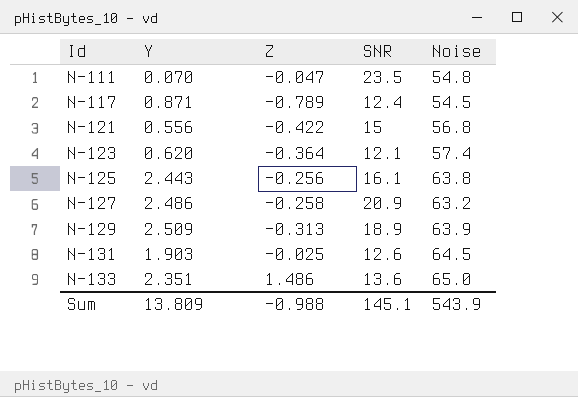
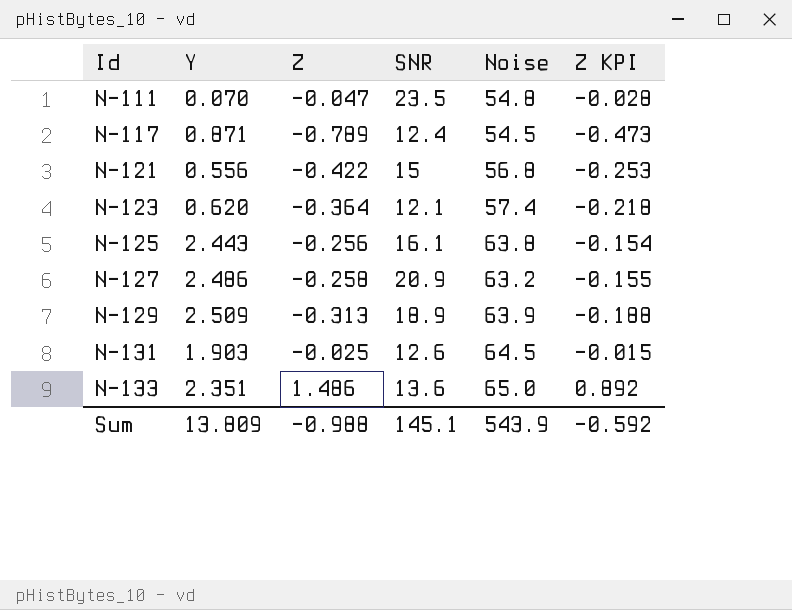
column Z KPI | formula: none -> [Z] * 0.6

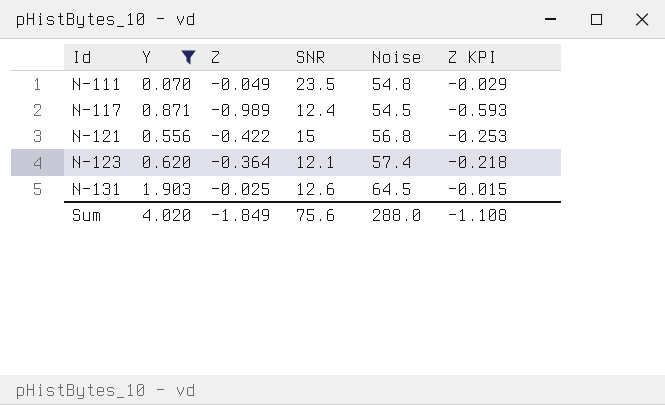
filter: none -> Y <= 1.903
N-111 | Z: -0.047 -> -0.049
N-111 | Z KPI: -0.028 -> -0.029
N-117 | Z: -0.789 -> -0.989
N-117 | Z KPI: -0.473 -> -0.593
Sum | Y: 13.809 -> 4.020
Sum | Z: -0.988 -> -1.849
Sum | SNR: 145.1 -> 75.6
Sum | Noise: 543.9 -> 288.0
Sum | Z KPI: -0.592 -> -1.108

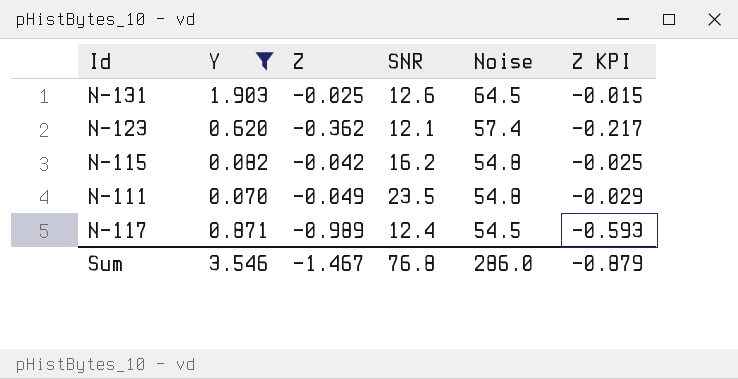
row order: Id ascending -> Noise descending
row N-121: 0.556 | -0.422 | 15 | 56.8 | -0.253 -> none
N-123 | Z: -0.364 -> -0.362
N-123 | Z KPI: -0.218 -> -0.217
row N-115: none -> 0.082 | -0.042 | 16.2 | 54.8 | -0.025
Sum | Y: 4.020 -> 3.546
Sum | Z: -1.849 -> -1.467
Sum | SNR: 75.6 -> 76.8
Sum | Noise: 288.0 -> 286.0
Sum | Z KPI: -1.108 -> -0.879

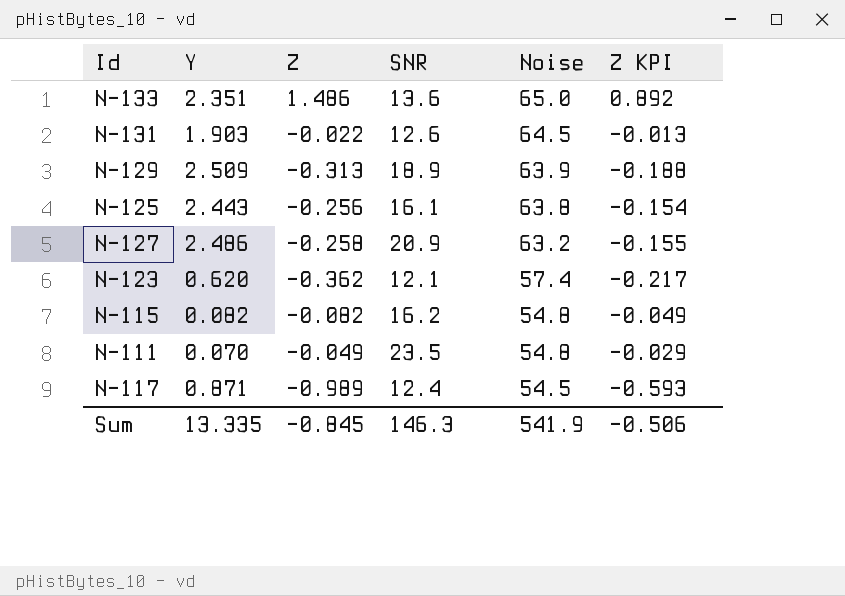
filter: Y <= 1.903 -> none
N-131 | Z: -0.025 -> -0.022
N-131 | Z KPI: -0.015 -> -0.013
N-115 | Z: -0.042 -> -0.082
N-115 | Z KPI: -0.025 -> -0.049
Sum | Y: 3.546 -> 13.335
Sum | Z: -1.467 -> -0.845
Sum | SNR: 76.8 -> 146.3
Sum | Noise: 286.0 -> 541.9
Sum | Z KPI: -0.879 -> -0.506

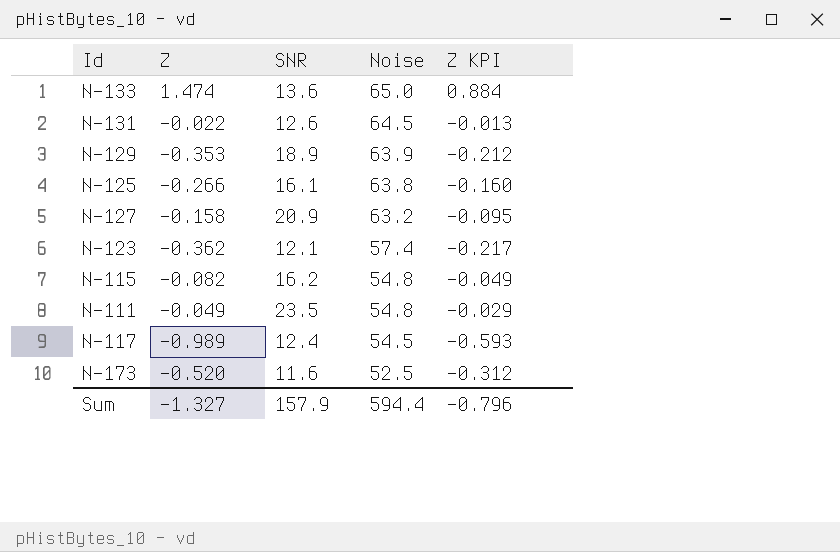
column Y | position: 2 -> none
N-133 | Z: 1.486 -> 1.474
N-133 | Z KPI: 0.892 -> 0.884
N-129 | Z: -0.313 -> -0.353
N-129 | Z KPI: -0.188 -> -0.212
N-125 | Z: -0.256 -> -0.266
N-125 | Z KPI: -0.154 -> -0.160
N-127 | Z: -0.258 -> -0.158
N-127 | Z KPI: -0.155 -> -0.095
row N-173: none -> -0.520 | 11.6 | 52.5 | -0.312
Sum | Z: -0.845 -> -1.327
Sum | SNR: 146.3 -> 157.9
Sum | Noise: 541.9 -> 594.4
Sum | Z KPI: -0.506 -> -0.796

